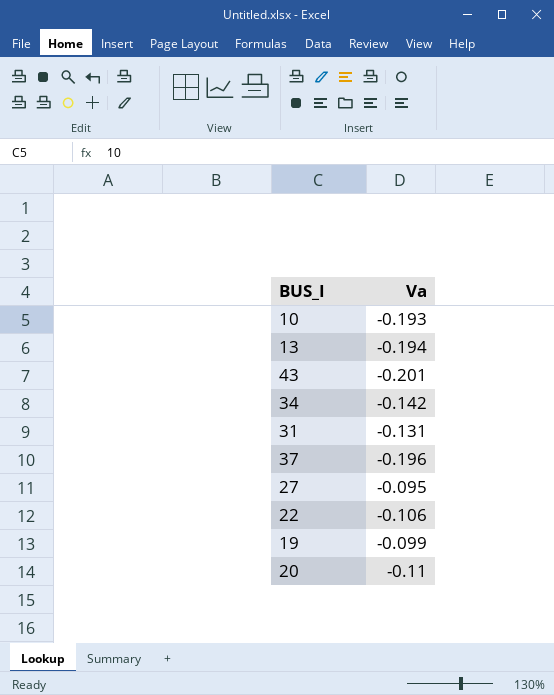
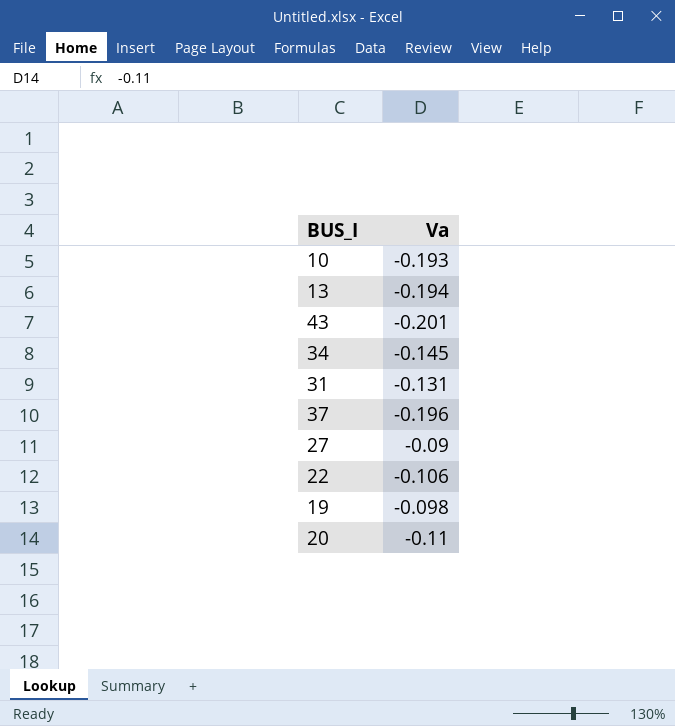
34 | Va: -0.142 -> -0.145
27 | Va: -0.095 -> -0.09
19 | Va: -0.099 -> -0.098

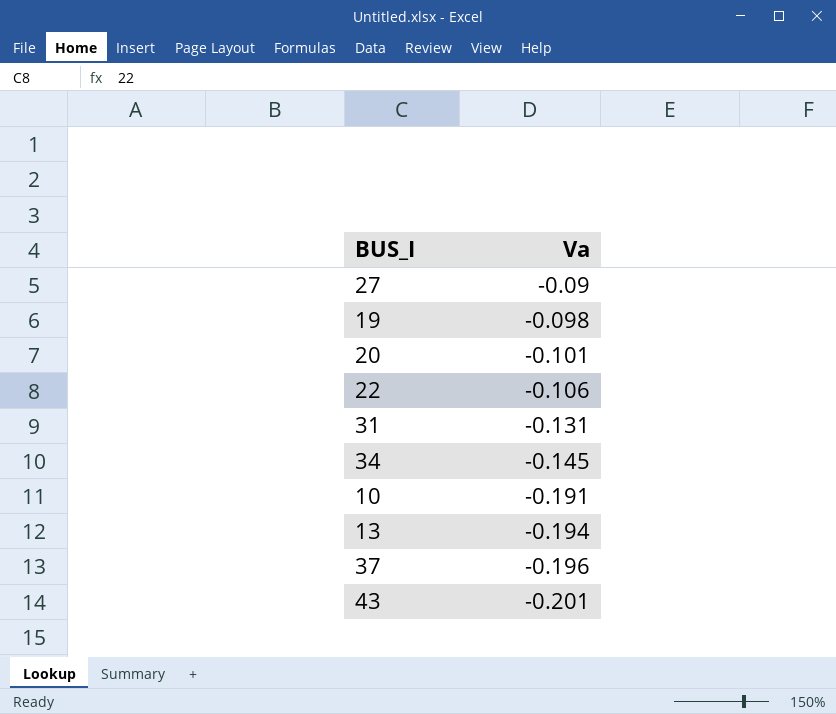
row order: none -> Va descending
20 | Va: -0.11 -> -0.101
10 | Va: -0.193 -> -0.191

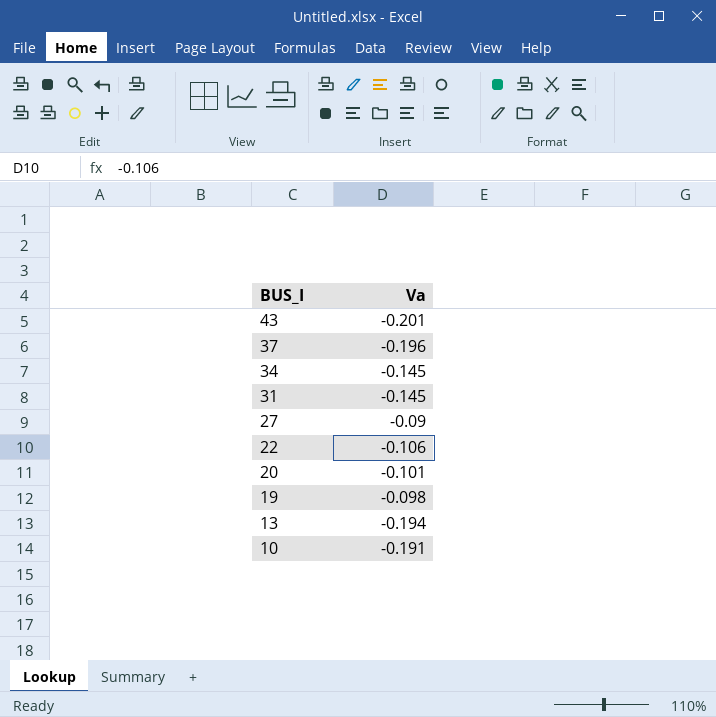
row order: Va descending -> BUS_I descending
31 | Va: -0.131 -> -0.145

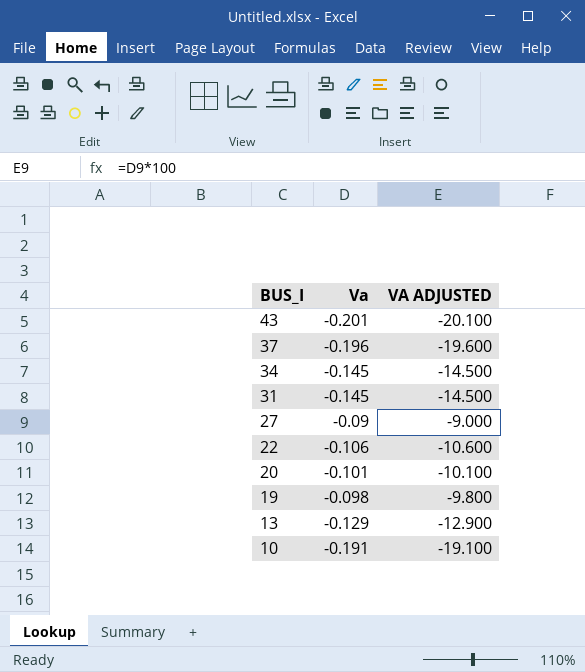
column VA ADJUSTED | formula: none -> [Va] * 100
13 | Va: -0.194 -> -0.129

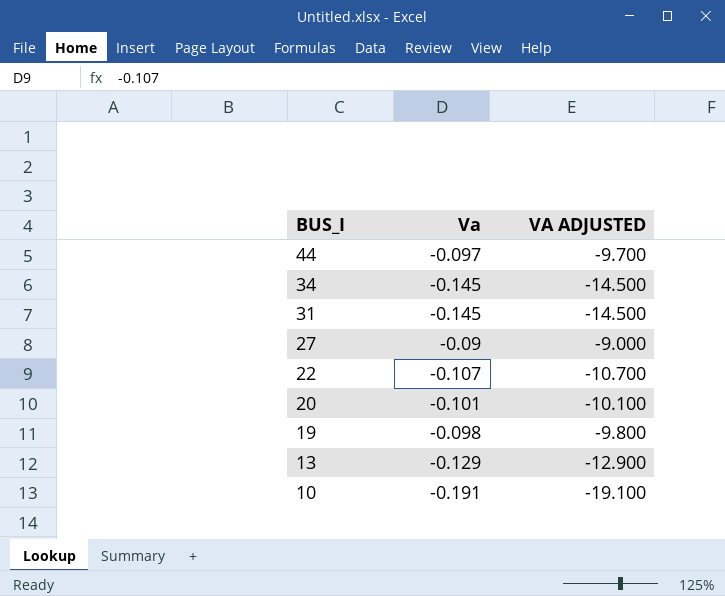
row 43: -0.201 | -20.100 -> none
row 37: -0.196 | -19.600 -> none
row 44: none -> -0.097 | -9.700
22 | Va: -0.106 -> -0.107
22 | VA ADJUSTED: -10.600 -> -10.700

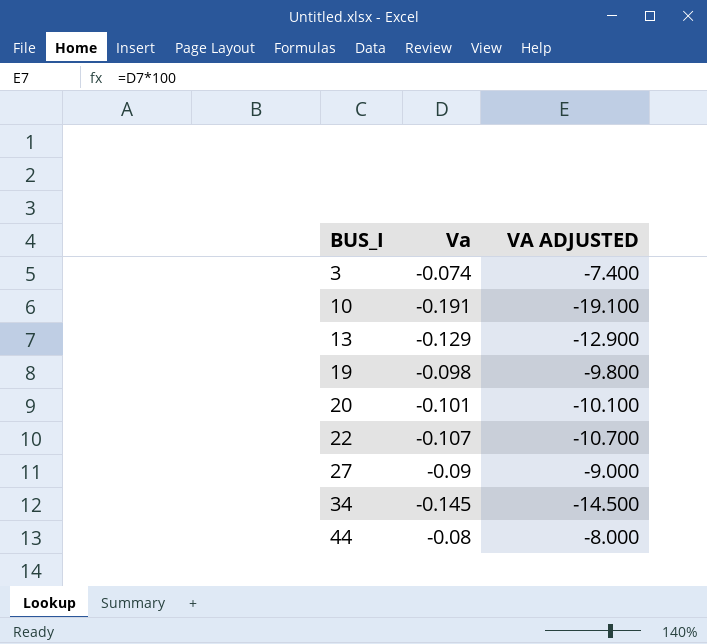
row order: BUS_I descending -> BUS_I ascending
row 31: -0.145 | -14.500 -> none
row 3: none -> -0.074 | -7.400
44 | Va: -0.097 -> -0.08
44 | VA ADJUSTED: -9.700 -> -8.000

